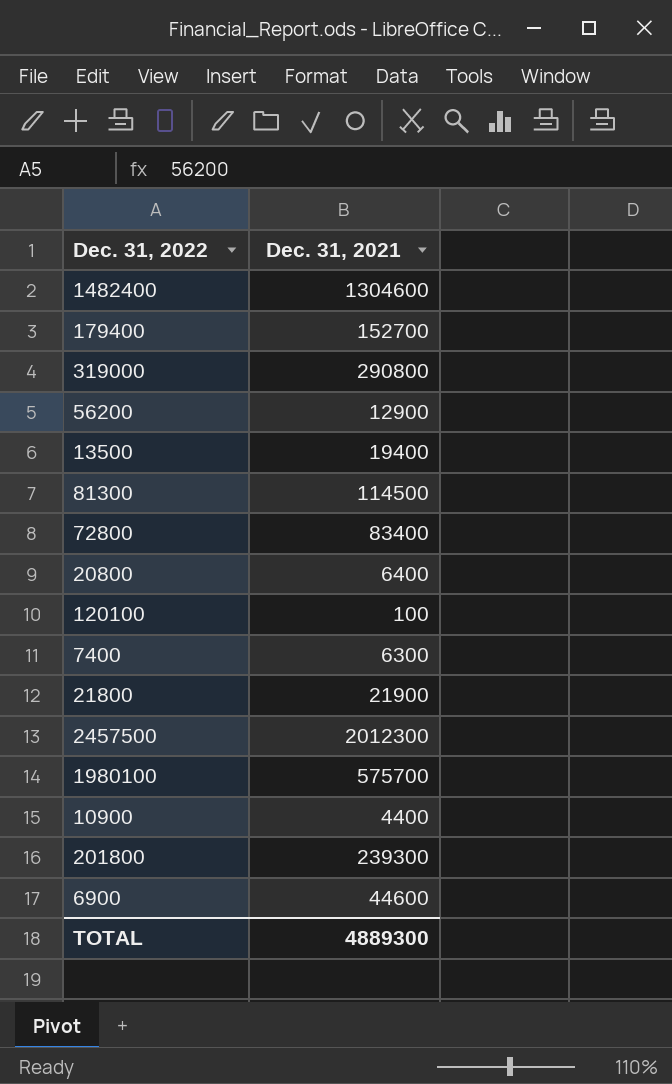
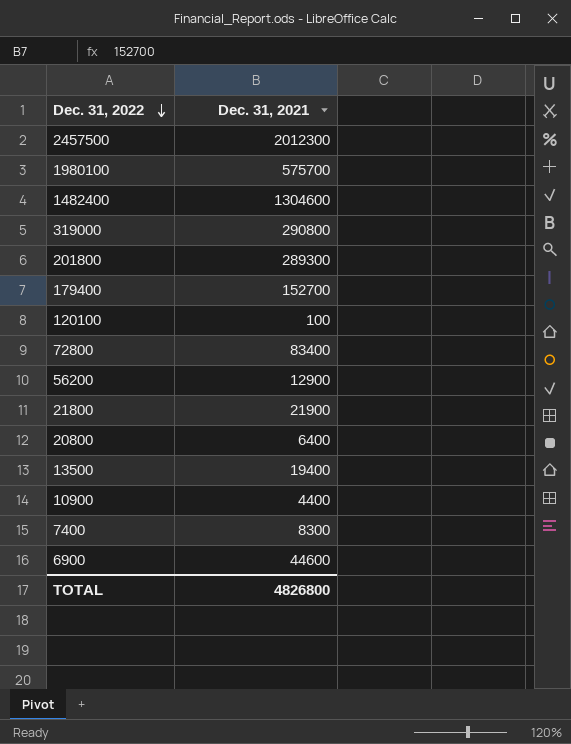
row order: none -> Dec. 31, 2022 descending
row 81300: 114500 -> none
201800 | Dec. 31, 2021: 239300 -> 289300
7400 | Dec. 31, 2021: 6300 -> 8300
TOTAL | Dec. 31, 2021: 4889300 -> 4826800

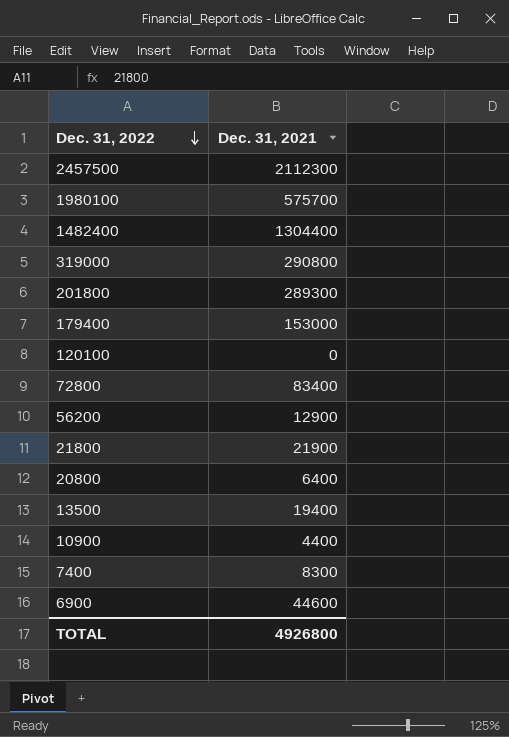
2457500 | Dec. 31, 2021: 2012300 -> 2112300
1482400 | Dec. 31, 2021: 1304600 -> 1304400
179400 | Dec. 31, 2021: 152700 -> 153000
120100 | Dec. 31, 2021: 100 -> 0
TOTAL | Dec. 31, 2021: 4826800 -> 4926800

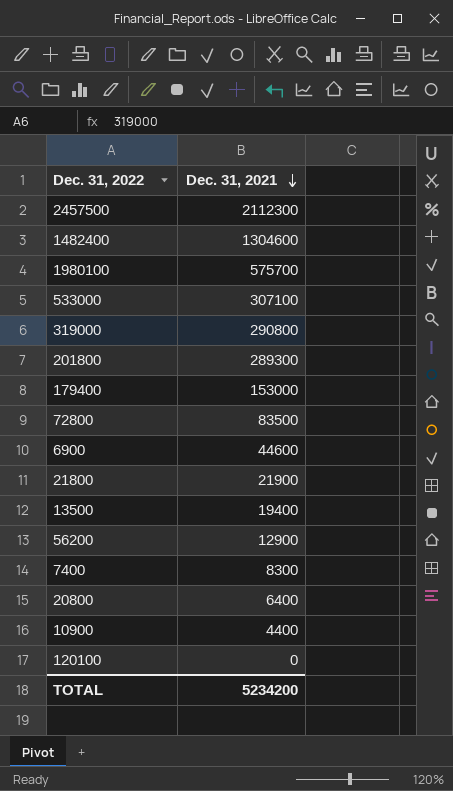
row order: Dec. 31, 2022 descending -> Dec. 31, 2021 descending
1482400 | Dec. 31, 2021: 1304400 -> 1304600
row 533000: none -> 307100
72800 | Dec. 31, 2021: 83400 -> 83500
TOTAL | Dec. 31, 2021: 4926800 -> 5234200

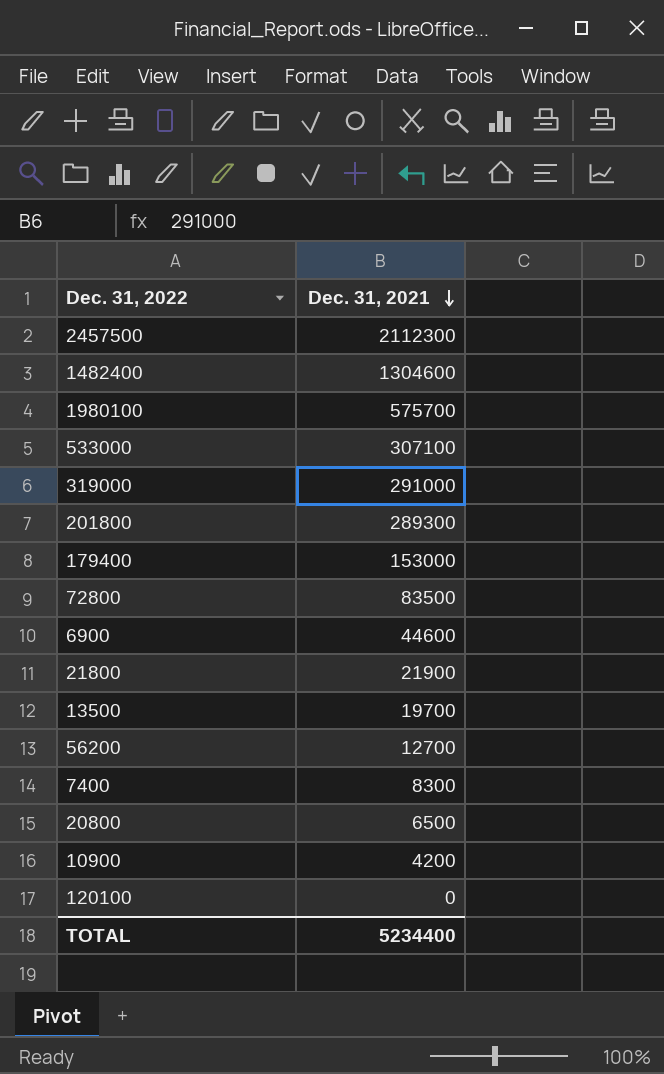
319000 | Dec. 31, 2021: 290800 -> 291000
13500 | Dec. 31, 2021: 19400 -> 19700
56200 | Dec. 31, 2021: 12900 -> 12700
20800 | Dec. 31, 2021: 6400 -> 6500
10900 | Dec. 31, 2021: 4400 -> 4200
TOTAL | Dec. 31, 2021: 5234200 -> 5234400

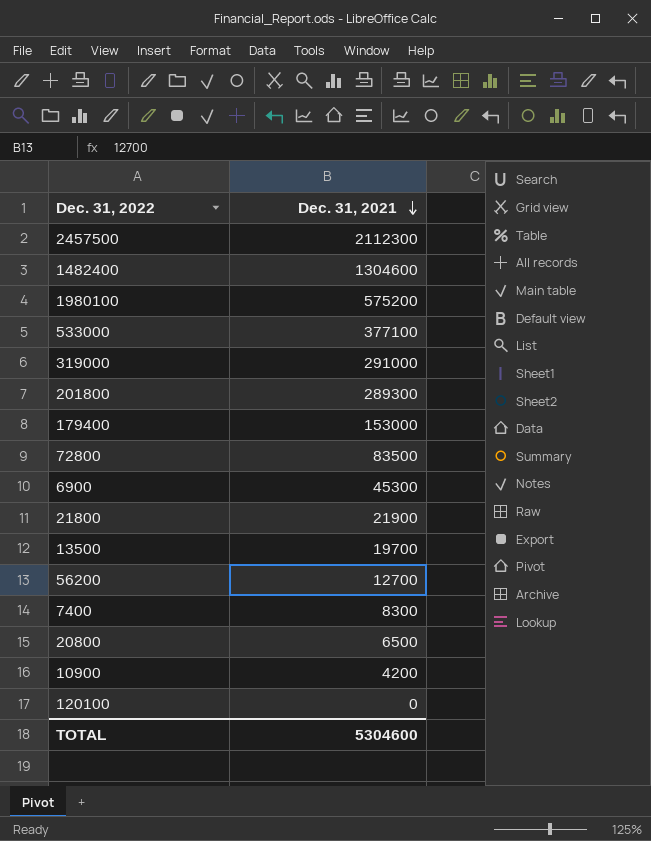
1980100 | Dec. 31, 2021: 575700 -> 575200
533000 | Dec. 31, 2021: 307100 -> 377100
6900 | Dec. 31, 2021: 44600 -> 45300
TOTAL | Dec. 31, 2021: 5234400 -> 5304600

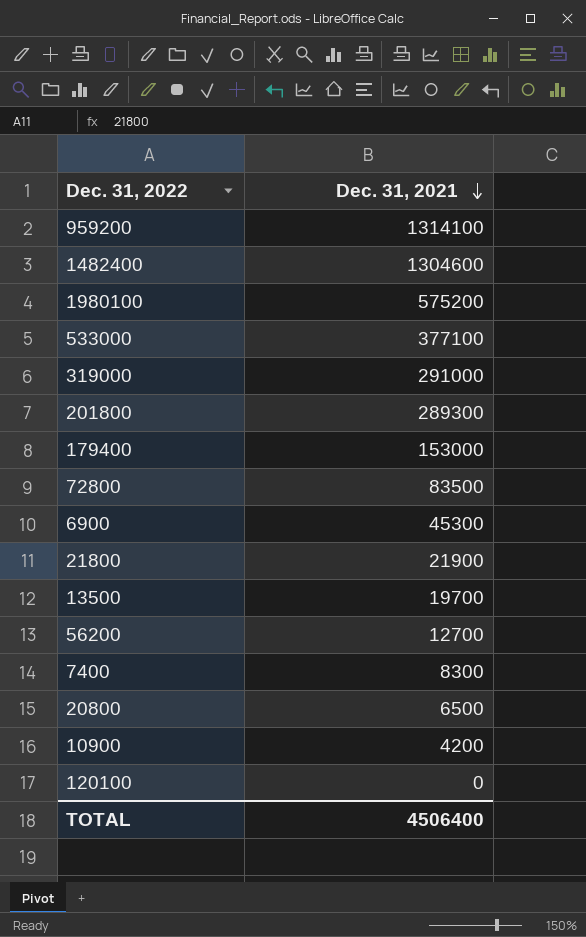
row 2457500: 2112300 -> none
row 959200: none -> 1314100
TOTAL | Dec. 31, 2021: 5304600 -> 4506400

